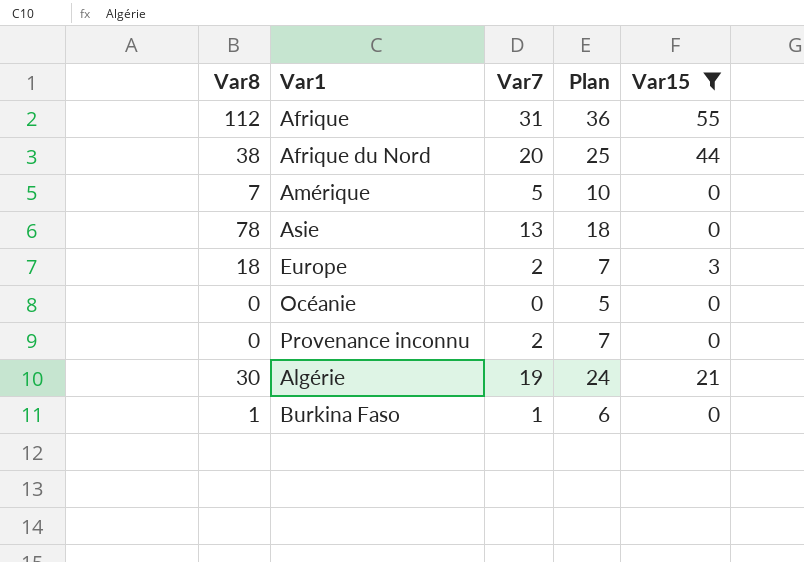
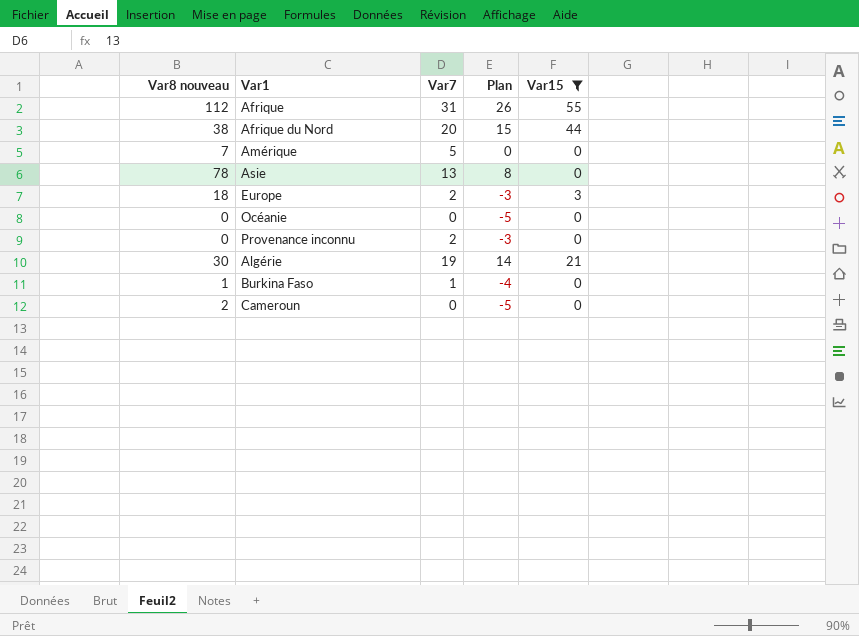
column name: Var8 -> Var8 nouveau
column Plan | formula: [Var7] + 5 -> [Var7] - 5
row Cameroun: none -> 2 | 0 | -5 | 0

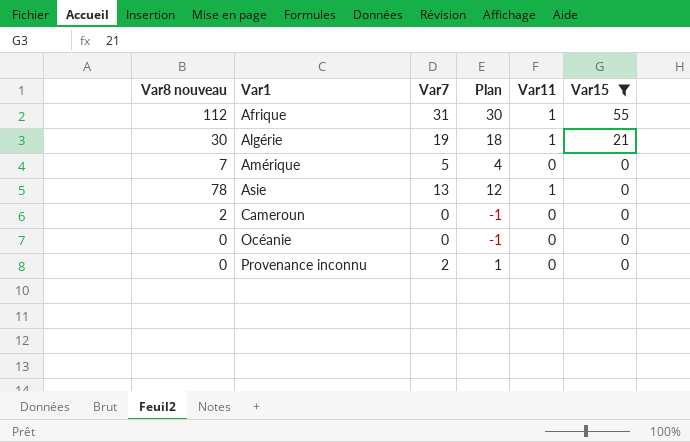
row order: none -> Var1 ascending
column Plan | formula: [Var7] - 5 -> [Var7] - 1
column Var11 | position: none -> 5
row Afrique du Nord: 38 | 20 | 15 | 44 -> none
row Europe: 18 | 2 | -3 | 3 -> none
row Burkina Faso: 1 | 1 | -4 | 0 -> none

